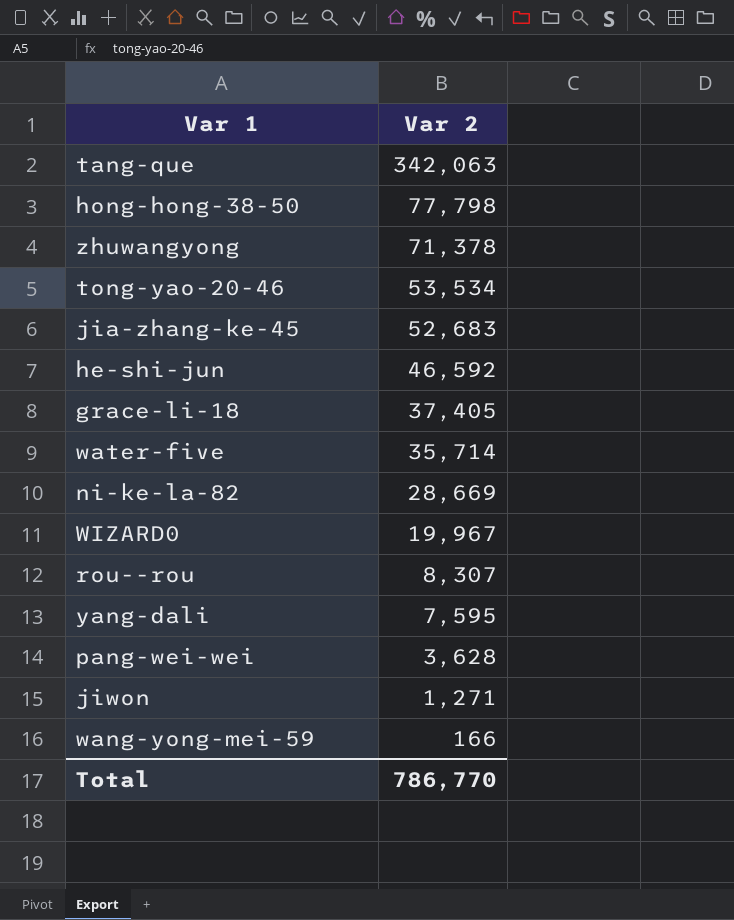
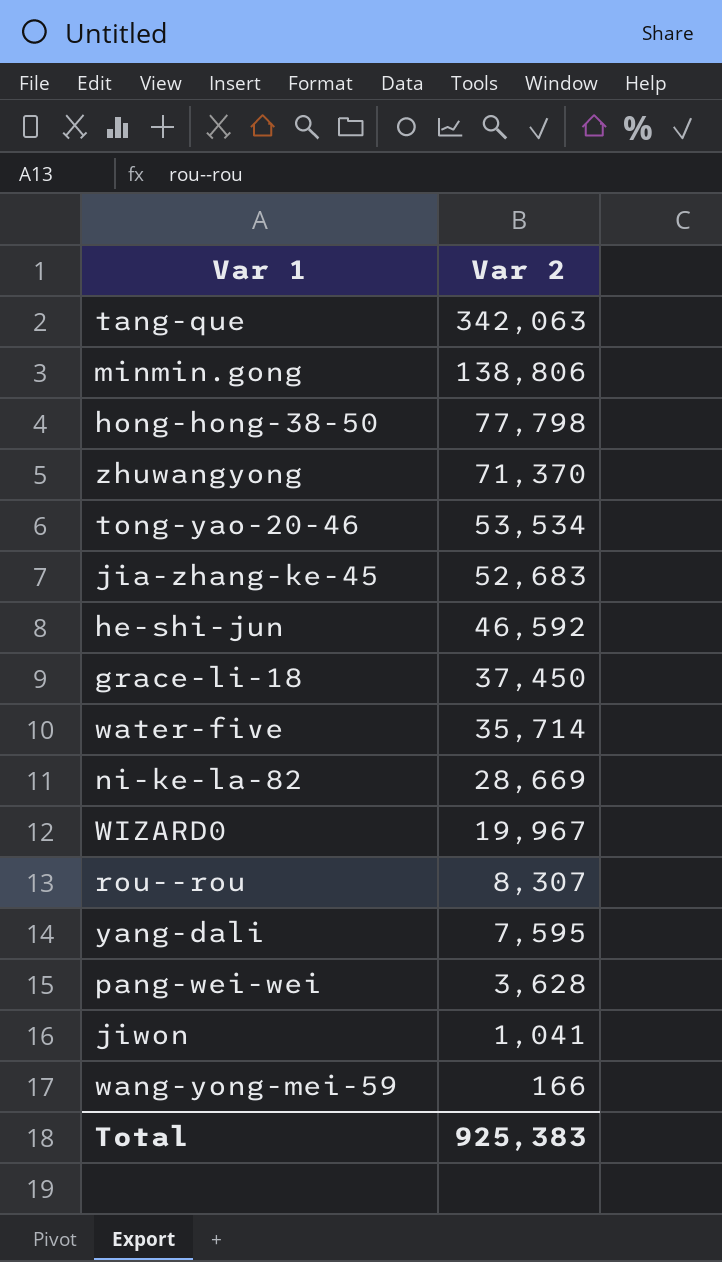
row minmin.gong: none -> 138,806
zhuwangyong | Var 2: 71,378 -> 71,370
grace-li-18 | Var 2: 37,405 -> 37,450
jiwon | Var 2: 1,271 -> 1,041
Total | Var 2: 786,770 -> 925,383

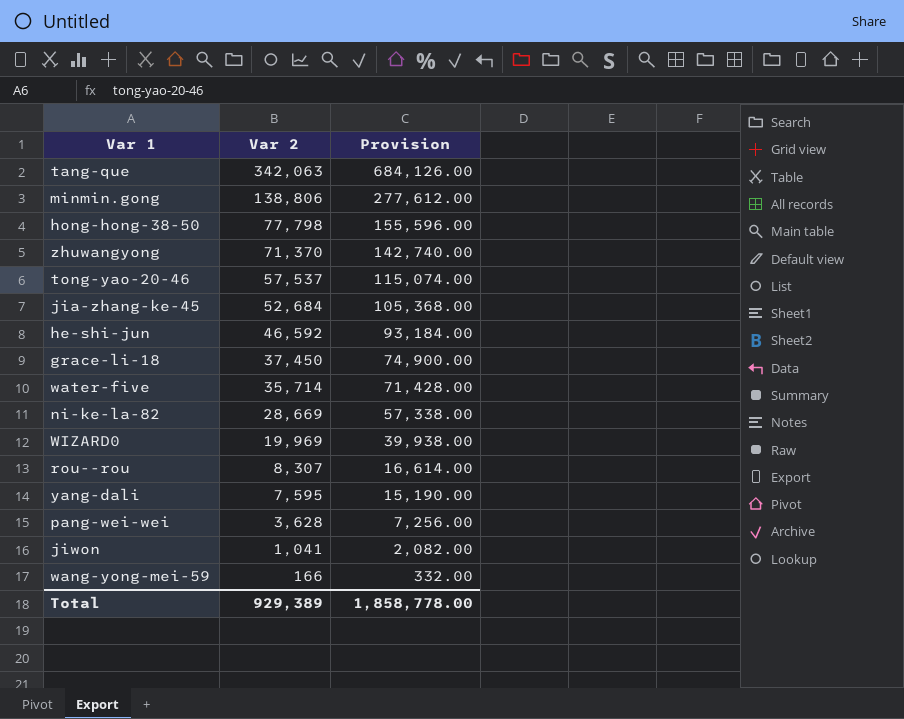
column Provision | formula: none -> [Var 2] * 2
tong-yao-20-46 | Var 2: 53,534 -> 57,537
jia-zhang-ke-45 | Var 2: 52,683 -> 52,684
WIZARD0 | Var 2: 19,967 -> 19,969
Total | Var 2: 925,383 -> 929,389

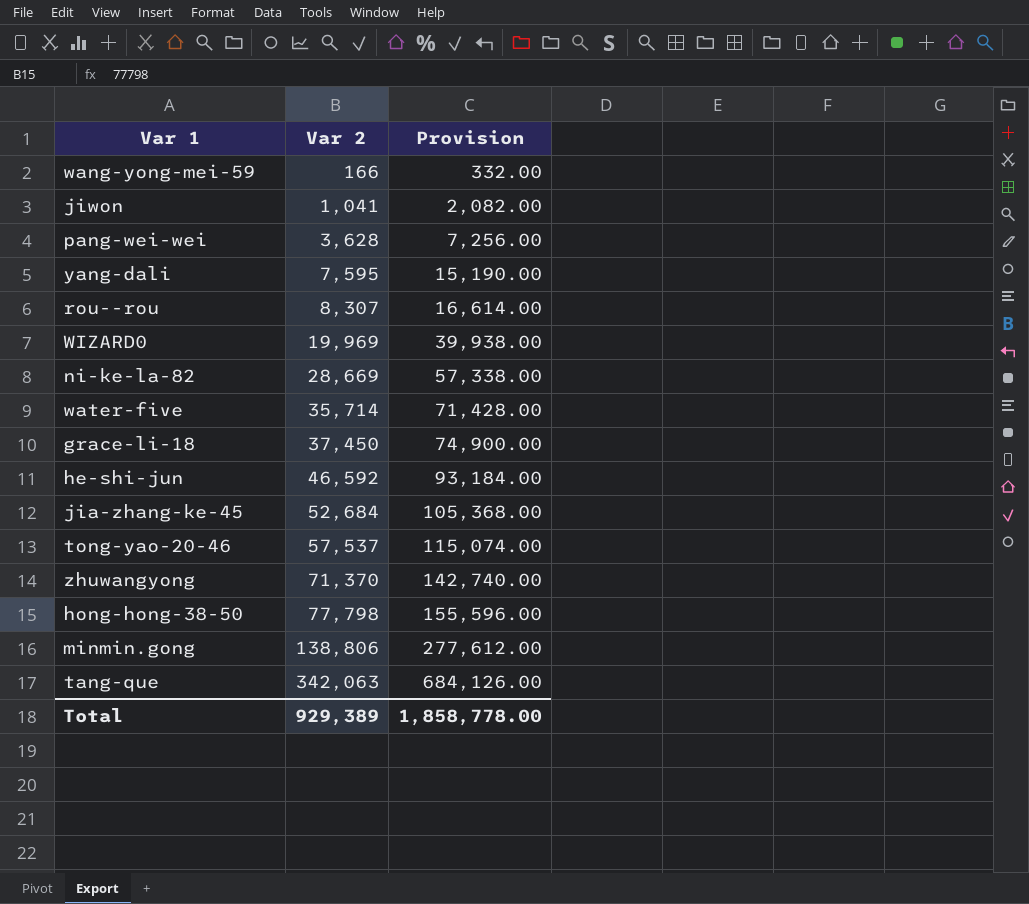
row order: Var 2 descending -> Var 2 ascending

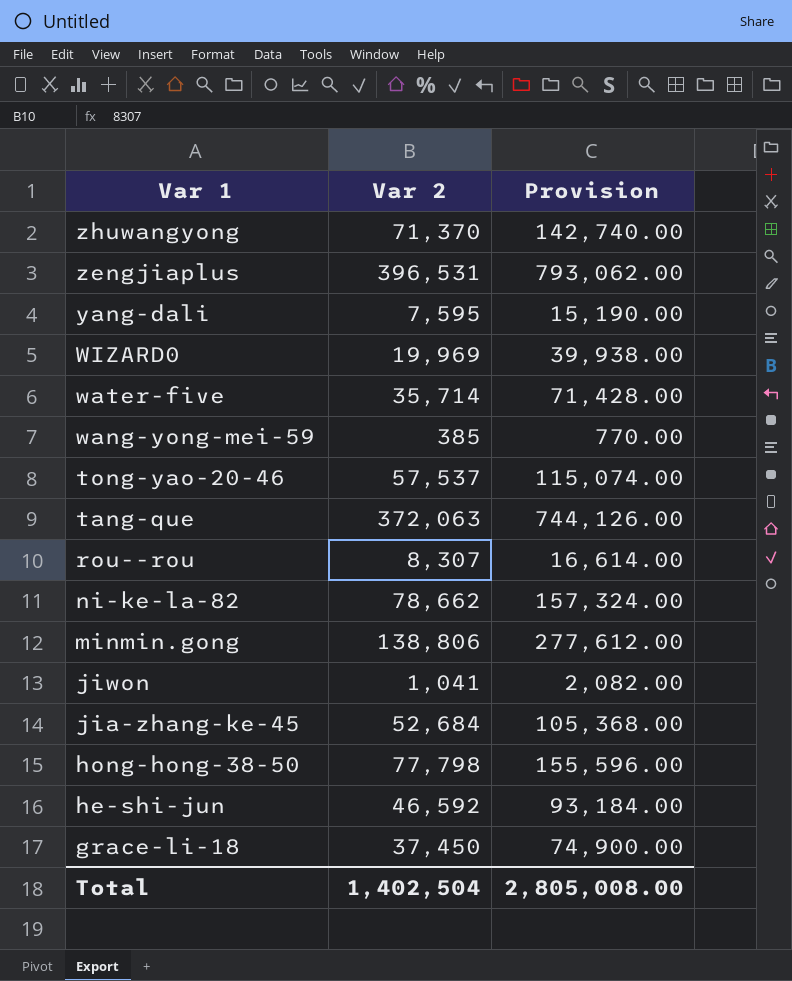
row order: Var 2 ascending -> Var 1 descending
row pang-wei-wei: 3,628 | 7,256.00 -> none
row zengjiaplus: none -> 396,531 | 793,062.00
wang-yong-mei-59 | Var 2: 166 -> 385
wang-yong-mei-59 | Provision: 332.00 -> 770.00
tang-que | Var 2: 342,063 -> 372,063
tang-que | Provision: 684,126.00 -> 744,126.00
ni-ke-la-82 | Var 2: 28,669 -> 78,662
ni-ke-la-82 | Provision: 57,338.00 -> 157,324.00
Total | Var 2: 929,389 -> 1,402,504
Total | Provision: 1,858,778.00 -> 2,805,008.00

